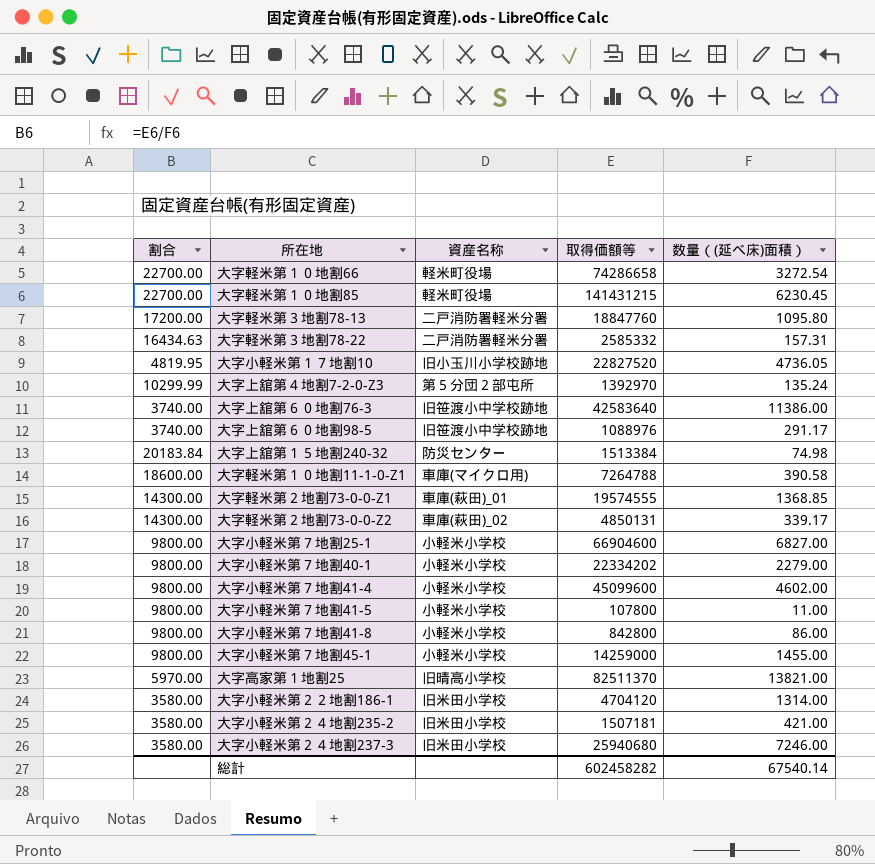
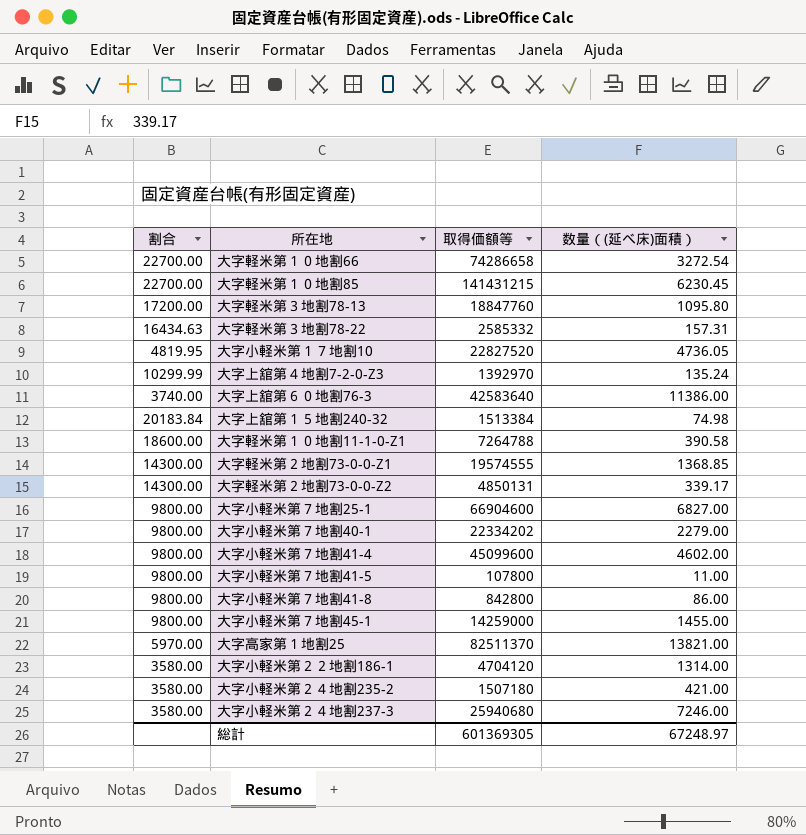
column 資産名称 | position: 3 -> none
row 大字上舘第６０地割98-5: 3740.00 | 旧笹渡小中学校跡地 | 1088976 | 291.17 -> none
大字小軽米第２４地割235-2 | 取得価額等: 1507181 -> 1507180
総計 | 取得価額等: 602458282 -> 601369305
総計 | 数量（(延べ床)面積）: 67540.14 -> 67248.97

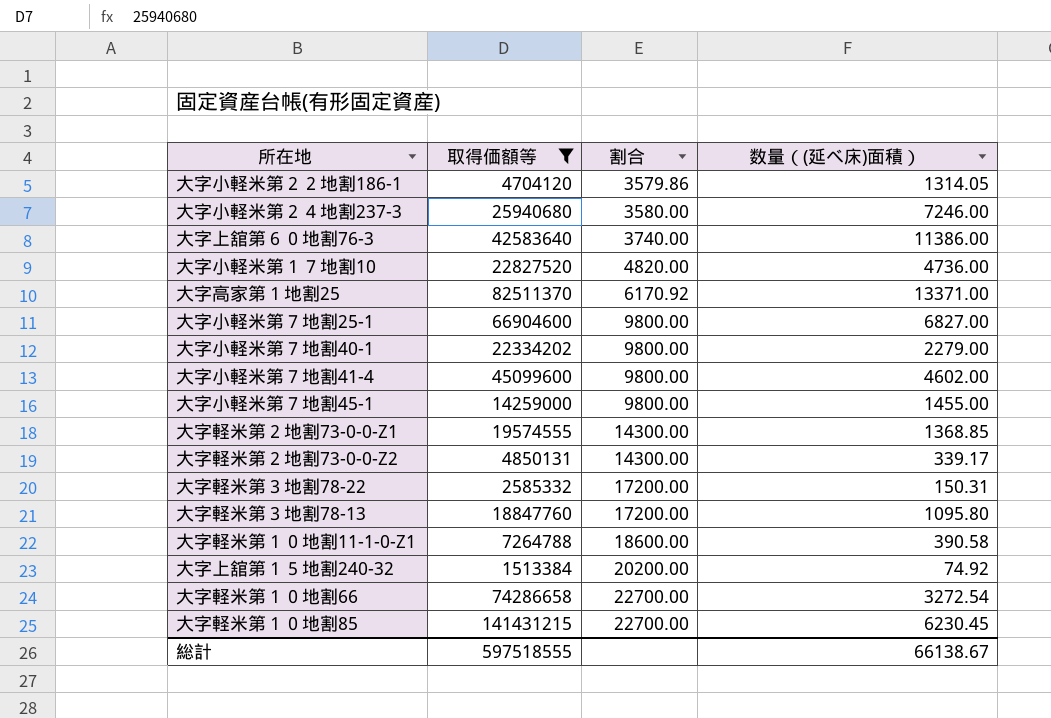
filter: none -> 取得価額等 >= 1513384
row order: none -> 割合 ascending
column 割合 | position: 1 -> 3
大字小軽米第２２地割186-1 | 割合: 3580.00 -> 3579.86
大字小軽米第２２地割186-1 | 数量（(延べ床)面積）: 1314.00 -> 1314.05
大字小軽米第１７地割10 | 割合: 4819.95 -> 4820.00
大字小軽米第１７地割10 | 数量（(延べ床)面積）: 4736.05 -> 4736.00
大字高家第１地割25 | 割合: 5970.00 -> 6170.92
大字高家第１地割25 | 数量（(延べ床)面積）: 13821.00 -> 13371.00
大字軽米第３地割78-22 | 割合: 16434.63 -> 17200.00
大字軽米第３地割78-22 | 数量（(延べ床)面積）: 157.31 -> 150.31
大字上舘第１５地割240-32 | 割合: 20183.84 -> 20200.00
大字上舘第１５地割240-32 | 数量（(延べ床)面積）: 74.98 -> 74.92
総計 | 取得価額等: 601369305 -> 597518555
総計 | 数量（(延べ床)面積）: 67248.97 -> 66138.67

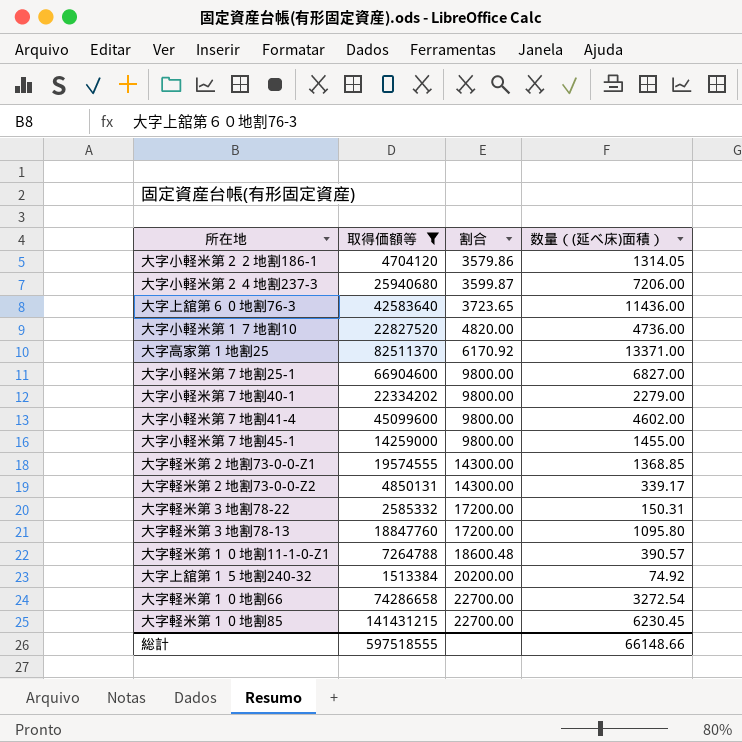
大字小軽米第２４地割237-3 | 割合: 3580.00 -> 3599.87
大字小軽米第２４地割237-3 | 数量（(延べ床)面積）: 7246.00 -> 7206.00
大字上舘第６０地割76-3 | 割合: 3740.00 -> 3723.65
大字上舘第６０地割76-3 | 数量（(延べ床)面積）: 11386.00 -> 11436.00
大字軽米第１０地割11-1-0-Z1 | 割合: 18600.00 -> 18600.48
大字軽米第１０地割11-1-0-Z1 | 数量（(延べ床)面積）: 390.58 -> 390.57
総計 | 数量（(延べ床)面積）: 66138.67 -> 66148.66

